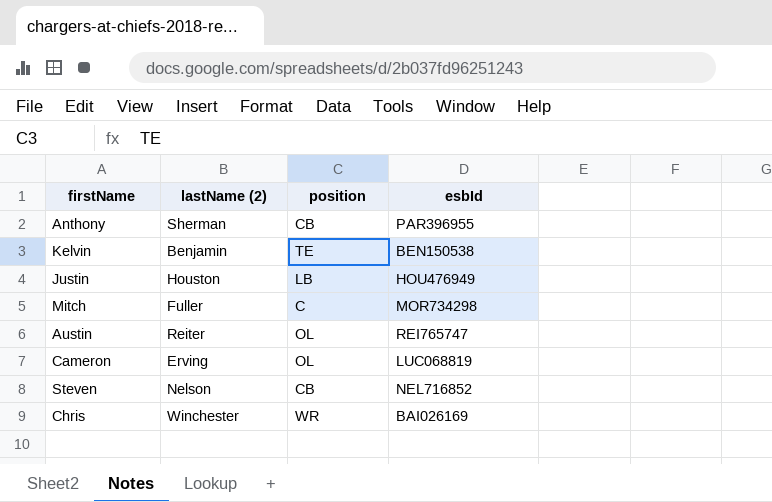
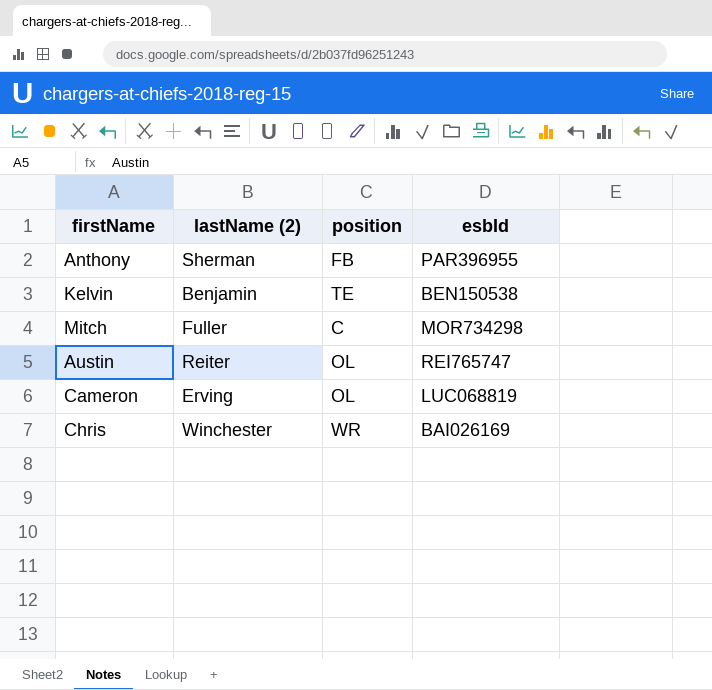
row Justin: Houston | LB | HOU476949 -> none
row Steven: Nelson | CB | NEL716852 -> none
Anthony | position: CB -> FB

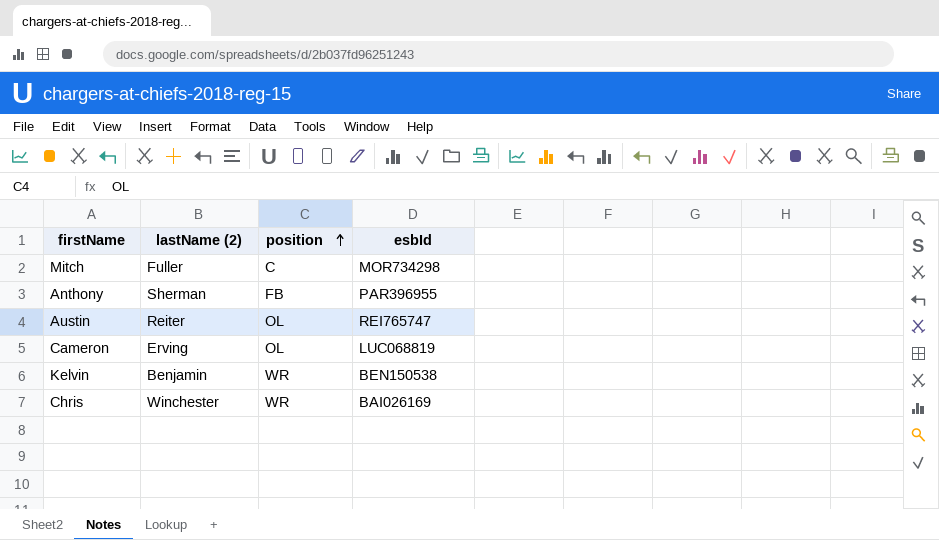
row order: none -> position ascending
Kelvin | position: TE -> WR

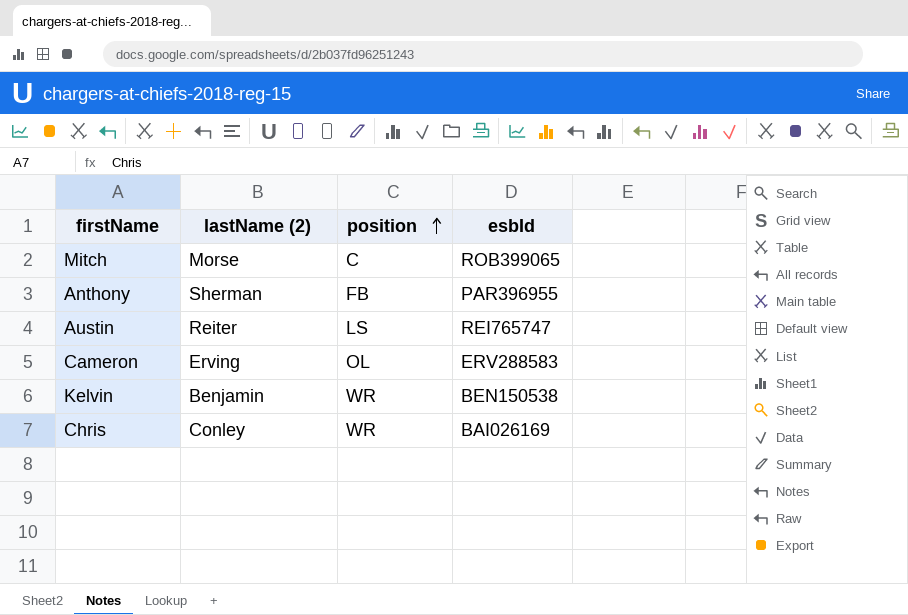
Mitch | lastName (2): Fuller -> Morse
Mitch | esbId: MOR734298 -> ROB399065
Austin | position: OL -> LS
Cameron | esbId: LUC068819 -> ERV288583
Chris | lastName (2): Winchester -> Conley

